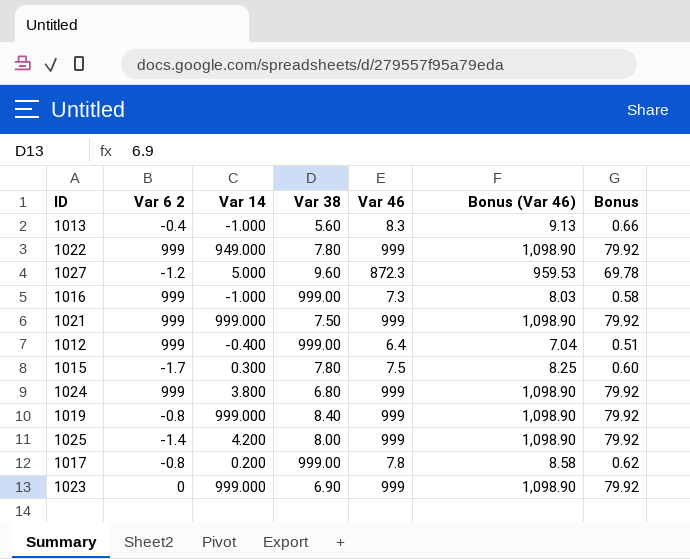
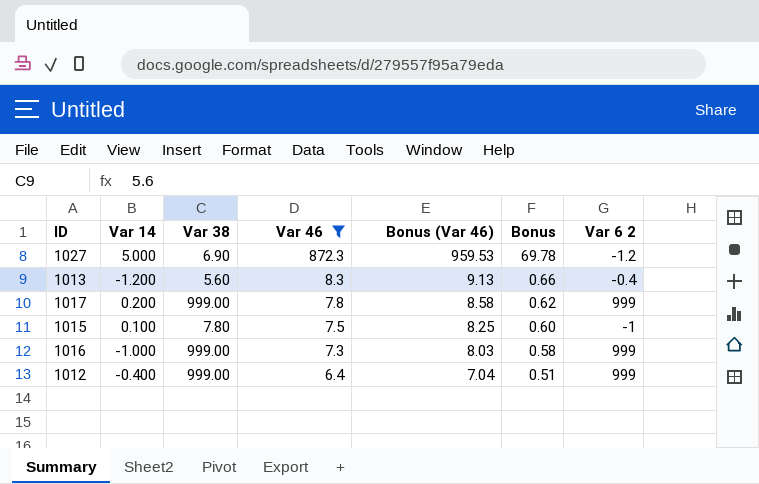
filter: none -> Var 46 != 999
row order: none -> Var 46 descending
column Var 6 2 | position: 2 -> 7
1027 | Var 38: 9.60 -> 6.90
1013 | Var 14: -1.000 -> -1.200
1017 | Var 6 2: -0.8 -> 999
1015 | Var 14: 0.300 -> 0.100
1015 | Var 6 2: -1.7 -> -1

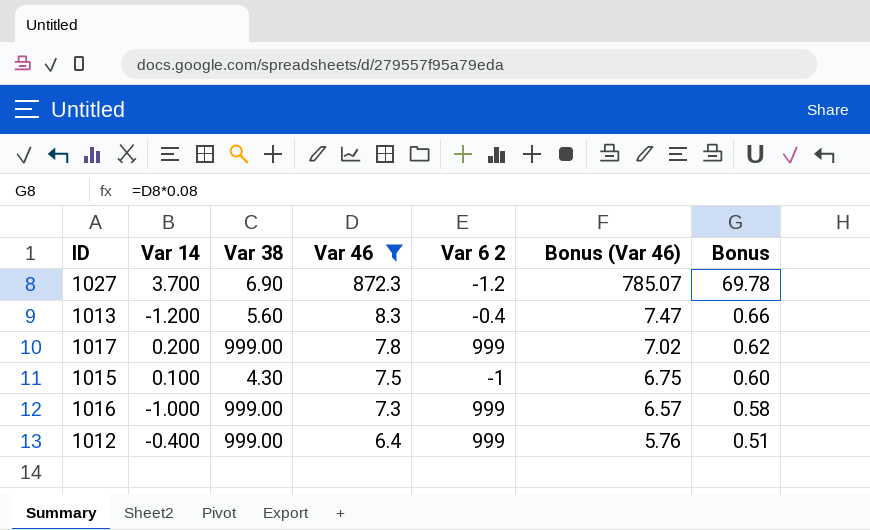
column Var 6 2 | position: 7 -> 5
column Bonus (Var 46) | formula: [Var 46] * 1.1 -> [Var 46] * 0.9
1027 | Var 14: 5.000 -> 3.700
1015 | Var 38: 7.80 -> 4.30

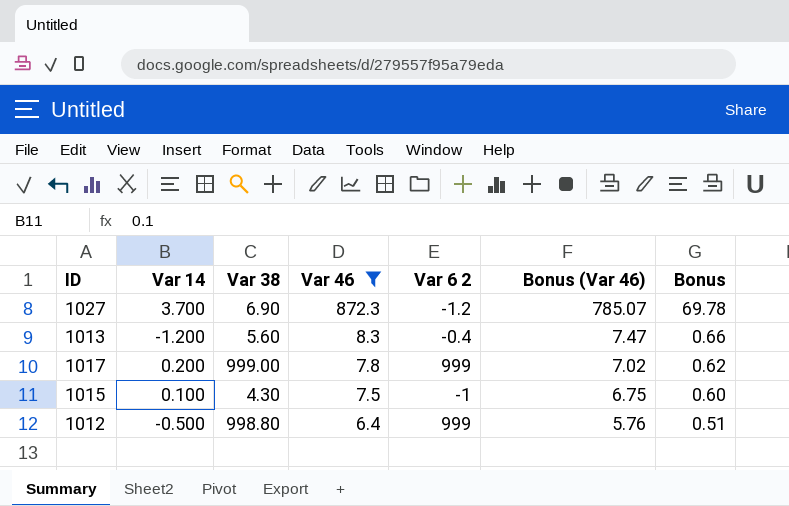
row 1016: -1.000 | 999.00 | 7.3 | 999 | 6.57 | 0.58 -> none
1012 | Var 14: -0.400 -> -0.500
1012 | Var 38: 999.00 -> 998.80

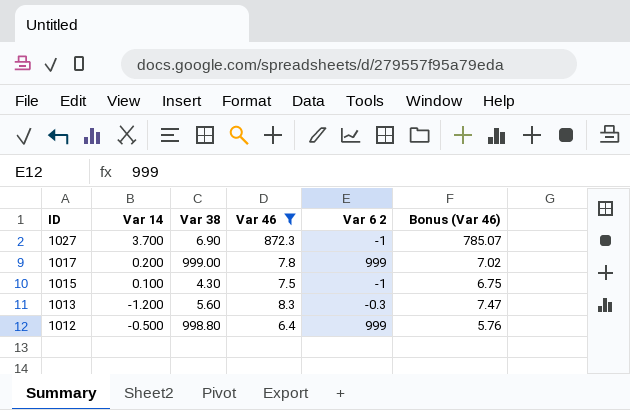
row order: Var 46 descending -> ID descending
column Bonus | formula: [Var 46] * 0.08 -> none
1027 | Var 6 2: -1.2 -> -1
1013 | Var 6 2: -0.4 -> -0.3

